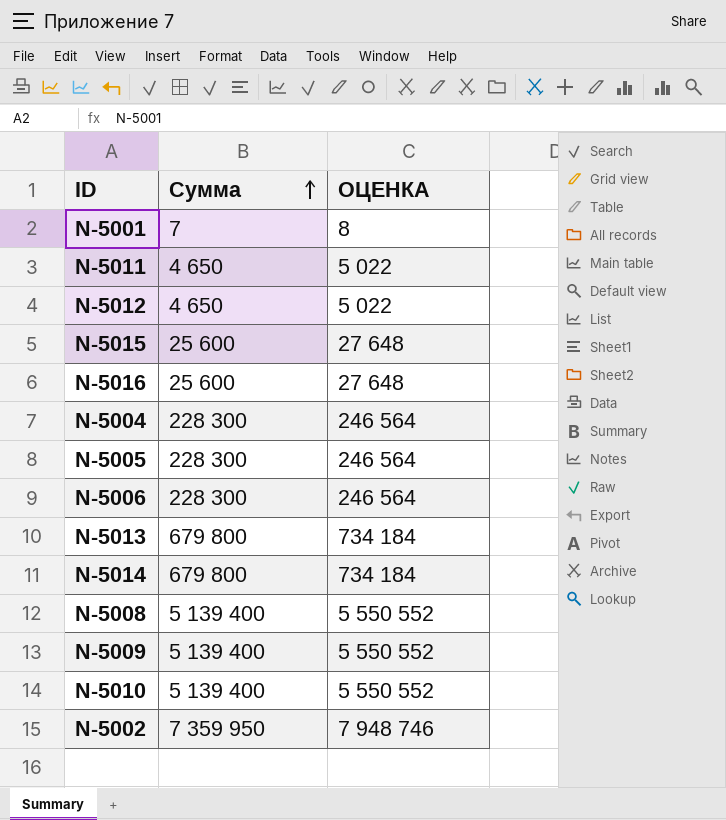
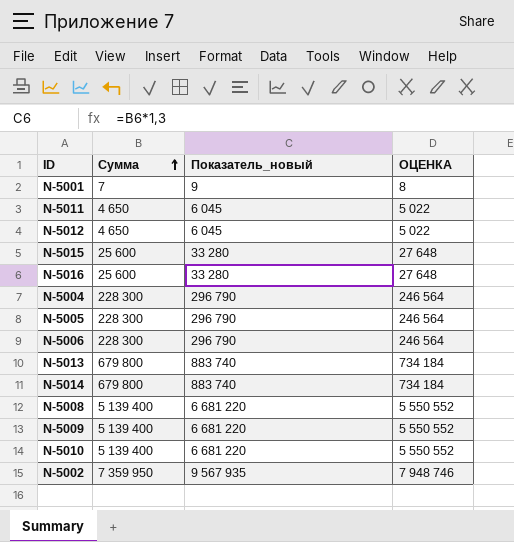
column Показатель_новый | formula: none -> [Сумма] * 1,3

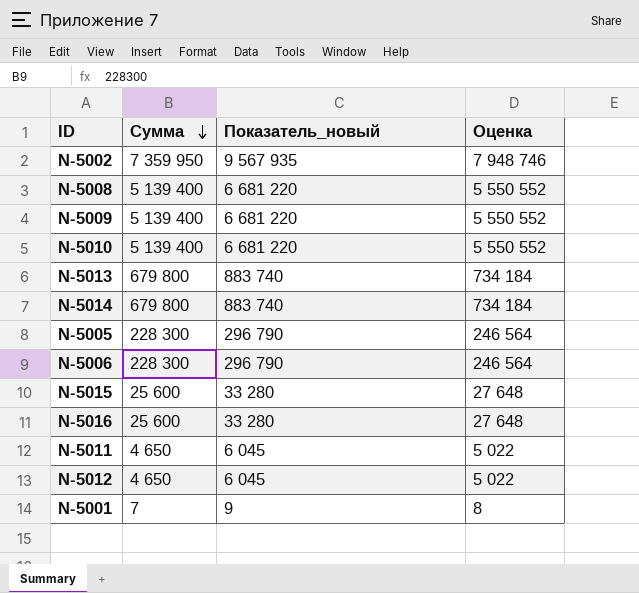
row order: Сумма ascending -> Сумма descending
column name: ОЦЕНКА -> Оценка
row N-5004: 228 300 | 296 790 | 246 564 -> none

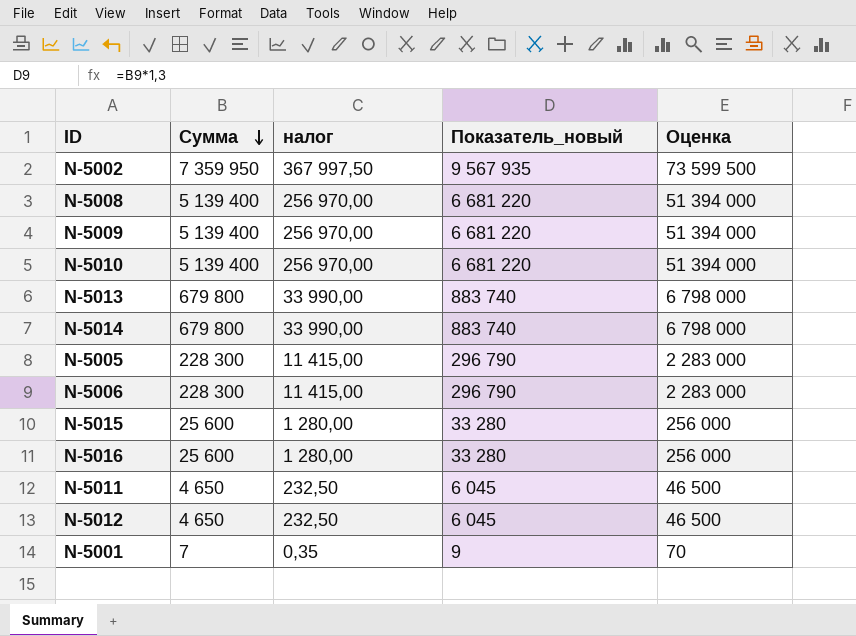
column налог | formula: none -> [Сумма] * 0,05
column Оценка | formula: [Сумма] * 1,08 -> [Сумма] * 10

